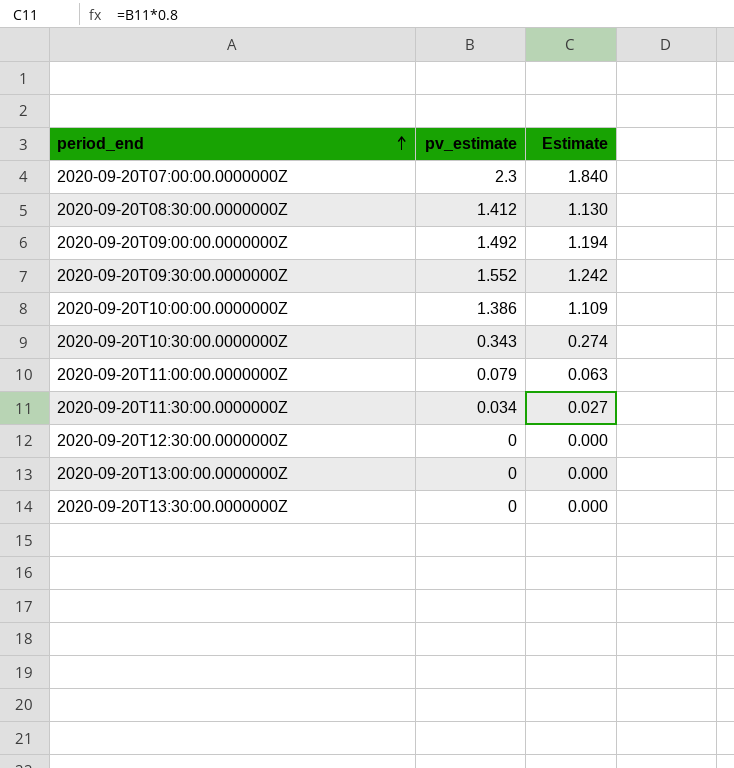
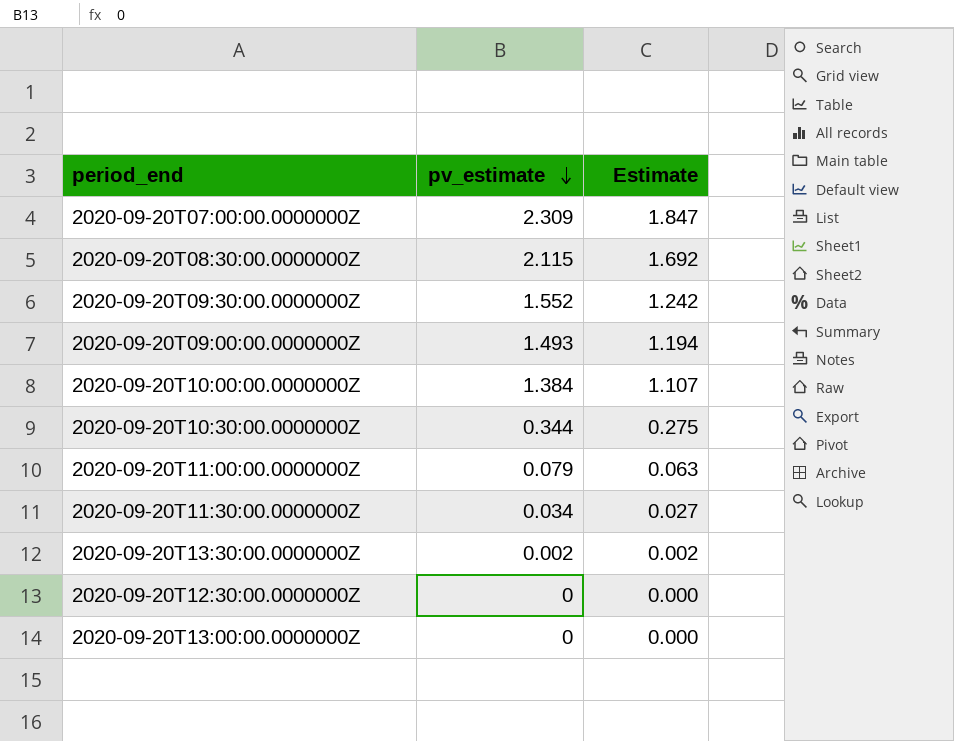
row order: period_end ascending -> pv_estimate descending
2020-09-20T07:00:00.0000000Z | pv_estimate: 2.3 -> 2.309
2020-09-20T07:00:00.0000000Z | Estimate: 1.840 -> 1.847
2020-09-20T08:30:00.0000000Z | pv_estimate: 1.412 -> 2.115
2020-09-20T08:30:00.0000000Z | Estimate: 1.130 -> 1.692
2020-09-20T09:00:00.0000000Z | pv_estimate: 1.492 -> 1.493
2020-09-20T10:00:00.0000000Z | pv_estimate: 1.386 -> 1.384
2020-09-20T10:00:00.0000000Z | Estimate: 1.109 -> 1.107
2020-09-20T10:30:00.0000000Z | pv_estimate: 0.343 -> 0.344
2020-09-20T10:30:00.0000000Z | Estimate: 0.274 -> 0.275
2020-09-20T13:30:00.0000000Z | pv_estimate: 0 -> 0.002
2020-09-20T13:30:00.0000000Z | Estimate: 0.000 -> 0.002

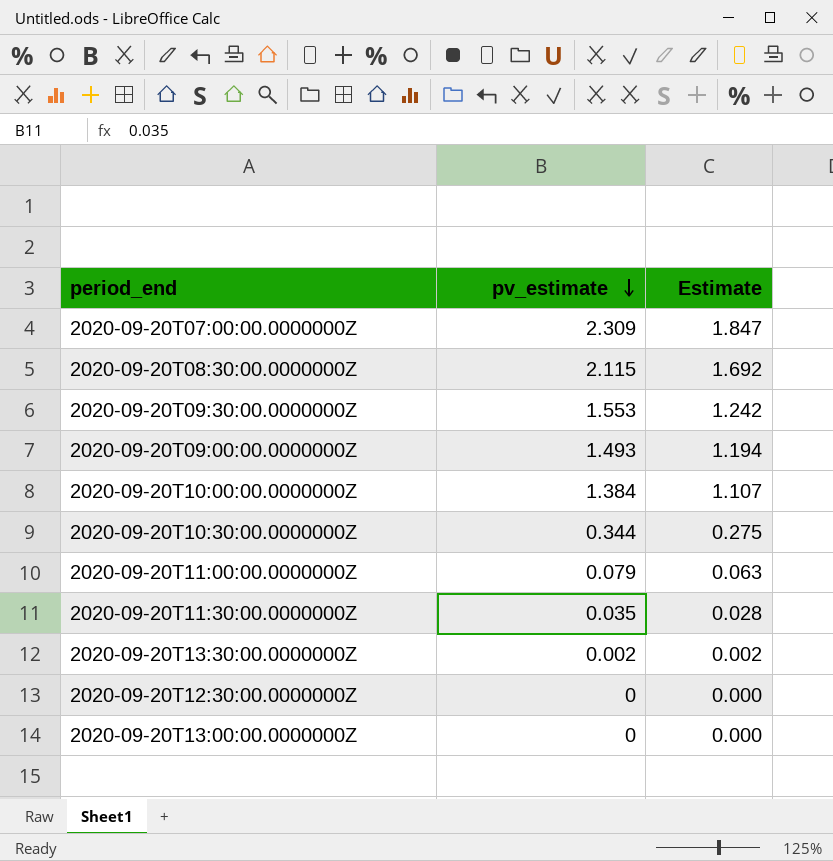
2020-09-20T09:30:00.0000000Z | pv_estimate: 1.552 -> 1.553
2020-09-20T11:30:00.0000000Z | pv_estimate: 0.034 -> 0.035
2020-09-20T11:30:00.0000000Z | Estimate: 0.027 -> 0.028

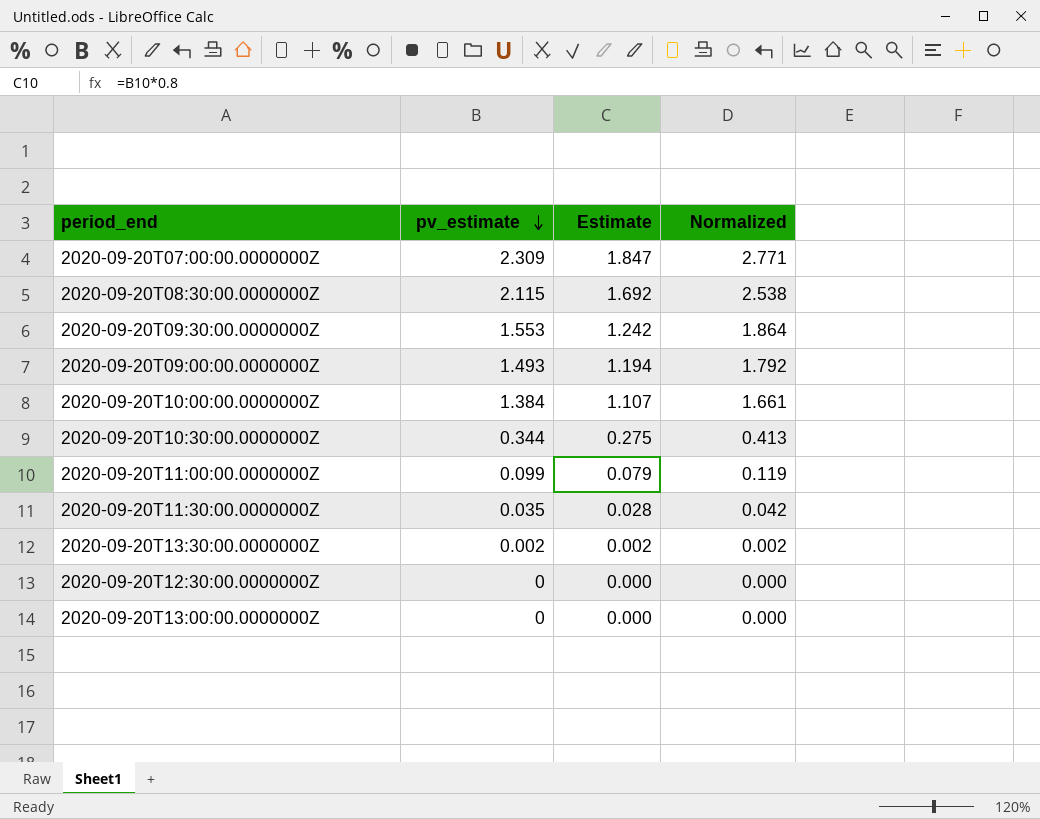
column Normalized | formula: none -> [pv_estimate] * 1.2
2020-09-20T11:00:00.0000000Z | pv_estimate: 0.079 -> 0.099
2020-09-20T11:00:00.0000000Z | Estimate: 0.063 -> 0.079

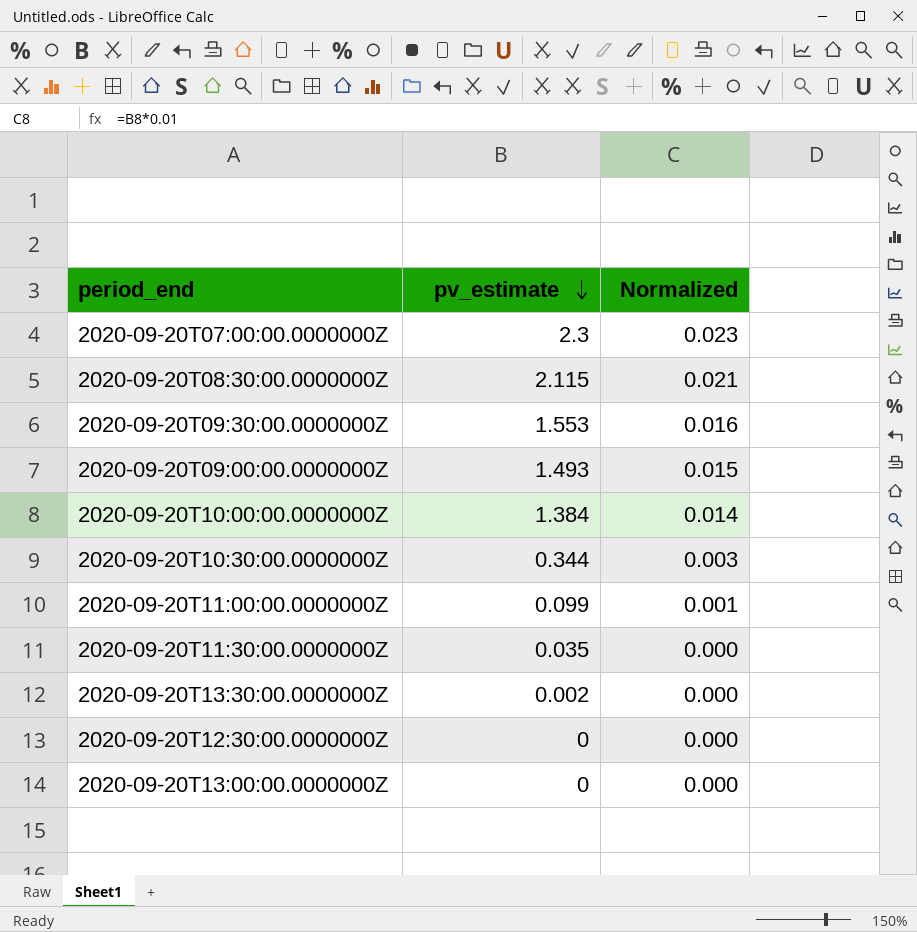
column Estimate | formula: [pv_estimate] * 0.8 -> none
column Normalized | formula: [pv_estimate] * 1.2 -> [pv_estimate] * 0.01
2020-09-20T07:00:00.0000000Z | pv_estimate: 2.309 -> 2.3

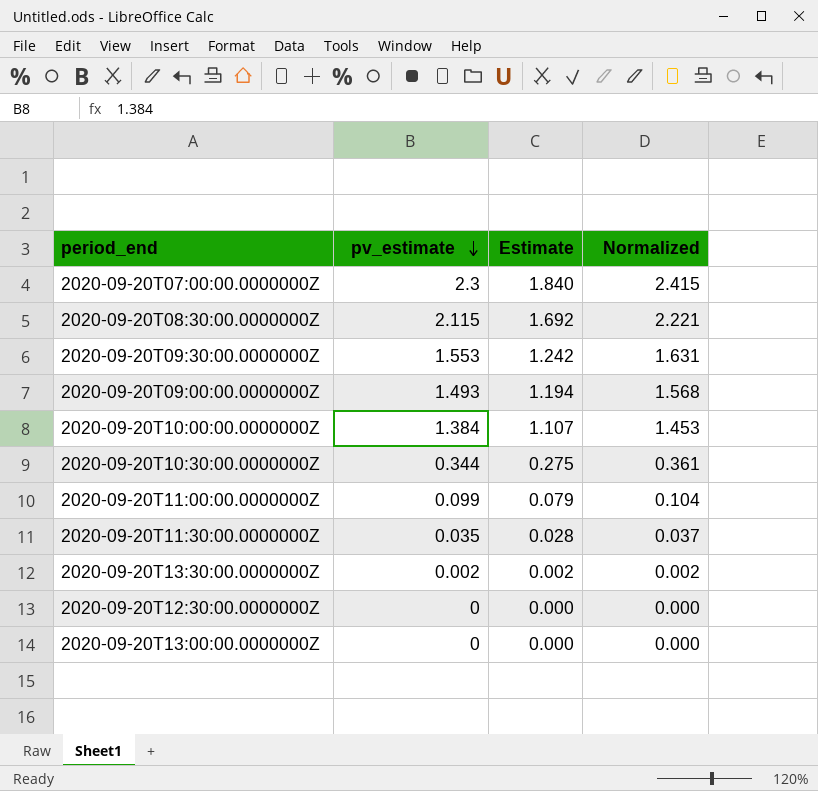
column Estimate | formula: none -> [pv_estimate] * 0.8
column Normalized | formula: [pv_estimate] * 0.01 -> [pv_estimate] * 1.05

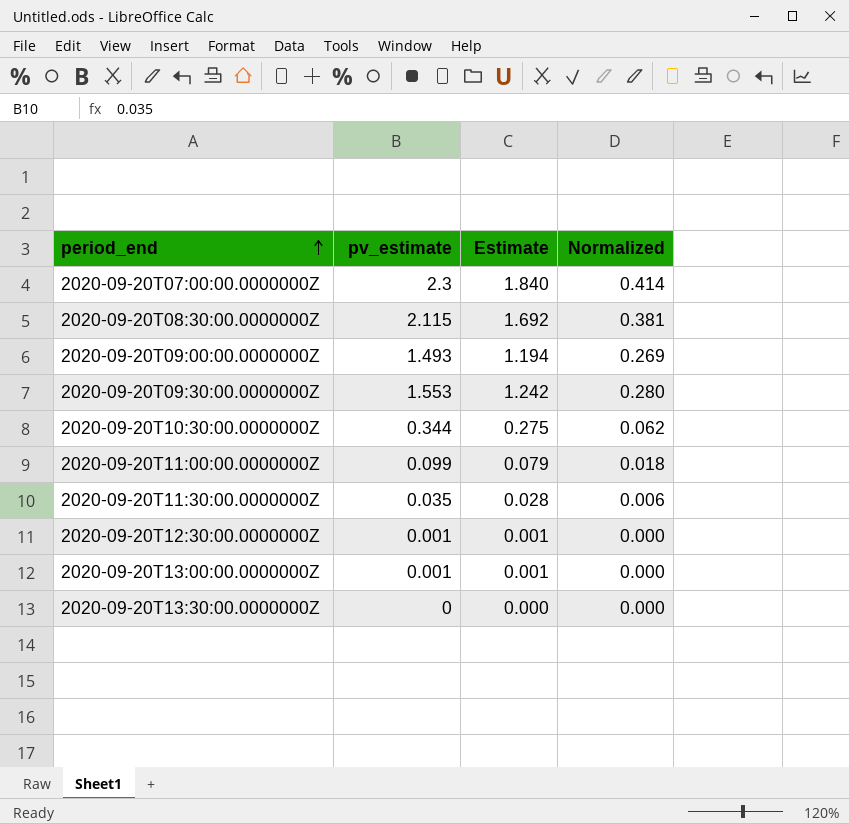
row order: pv_estimate descending -> period_end ascending
column Normalized | formula: [pv_estimate] * 1.05 -> [pv_estimate] * 0.18
row 2020-09-20T10:00:00.0000000Z: 1.384 | 1.107 | 1.453 -> none
2020-09-20T12:30:00.0000000Z | pv_estimate: 0 -> 0.001
2020-09-20T12:30:00.0000000Z | Estimate: 0.000 -> 0.001
2020-09-20T13:00:00.0000000Z | pv_estimate: 0 -> 0.001
2020-09-20T13:00:00.0000000Z | Estimate: 0.000 -> 0.001
2020-09-20T13:30:00.0000000Z | pv_estimate: 0.002 -> 0
2020-09-20T13:30:00.0000000Z | Estimate: 0.002 -> 0.000

